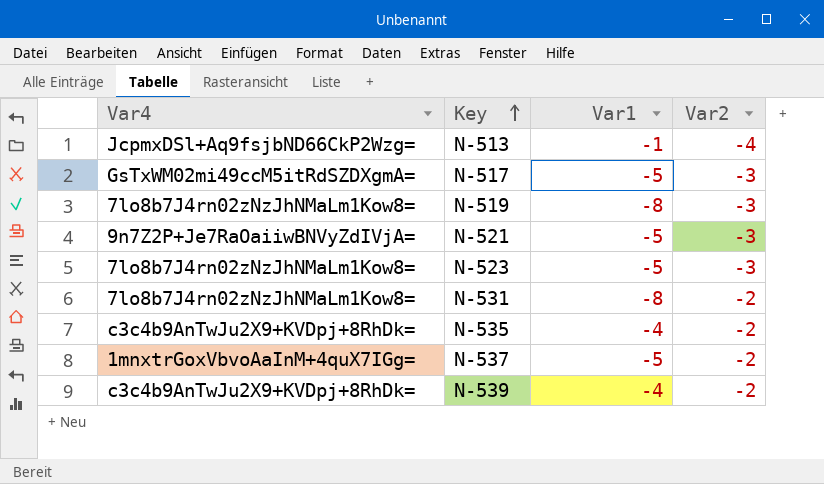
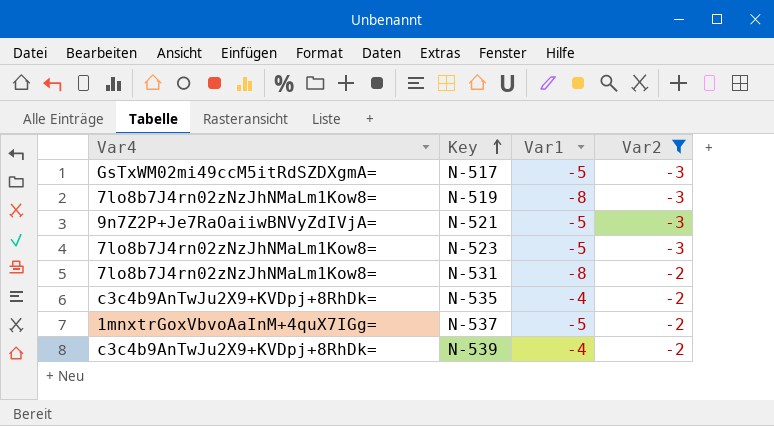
filter: none -> Var2 != -4

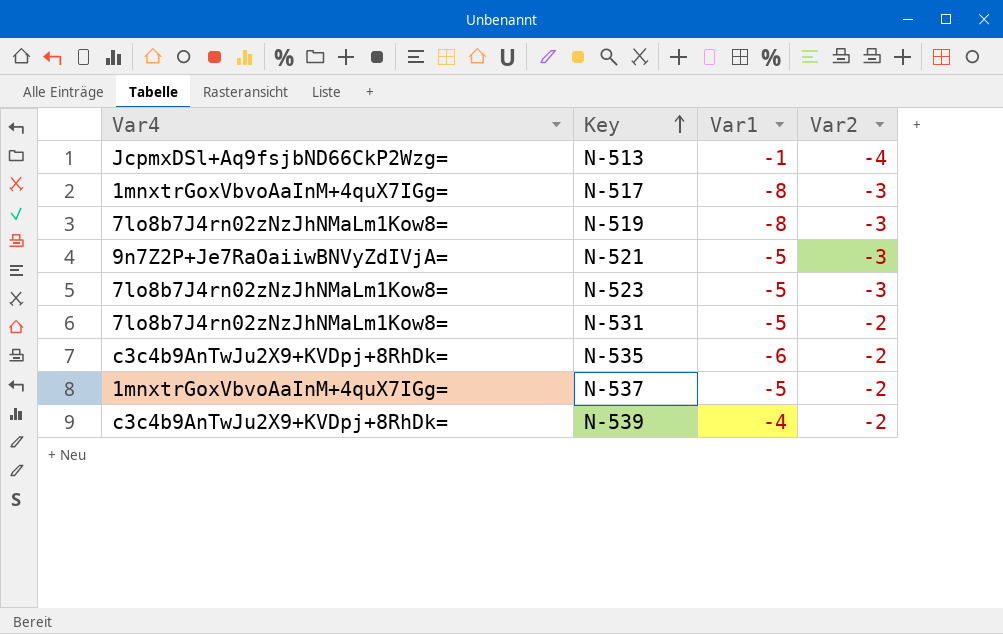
filter: Var2 != -4 -> none
N-517 | Var4: GsTxWM02mi49ccM5itRdSZDXgmA= -> 1mnxtrGoxVbvoAaInM+4quX7IGg=
N-517 | Var1: -5 -> -8
N-531 | Var1: -8 -> -5
N-535 | Var1: -4 -> -6

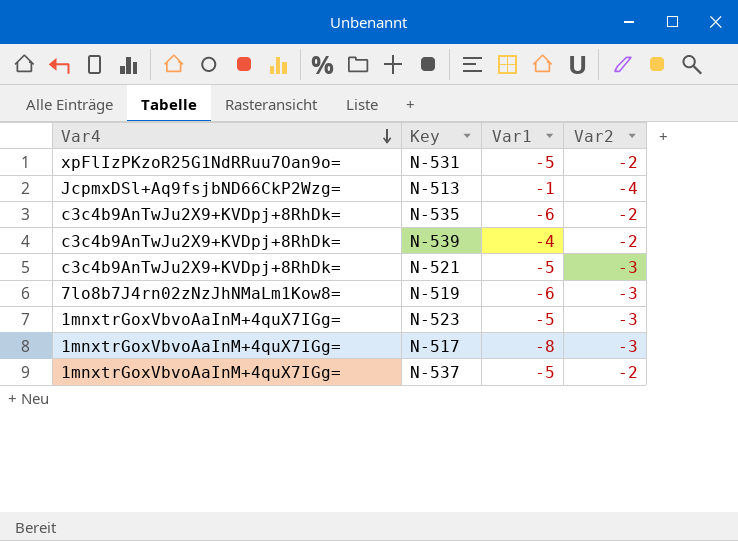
row order: Key ascending -> Var4 descending
N-531 | Var4: 7lo8b7J4rn02zNzJhNMaLm1Kow8= -> xpFlIzPKzoR25G1NdRRuu7Oan9o=
N-521 | Var4: 9n7Z2P+Je7RaOaiiwBNVyZdIVjA= -> c3c4b9AnTwJu2X9+KVDpj+8RhDk=
N-519 | Var1: -8 -> -6
N-523 | Var4: 7lo8b7J4rn02zNzJhNMaLm1Kow8= -> 1mnxtrGoxVbvoAaInM+4quX7IGg=

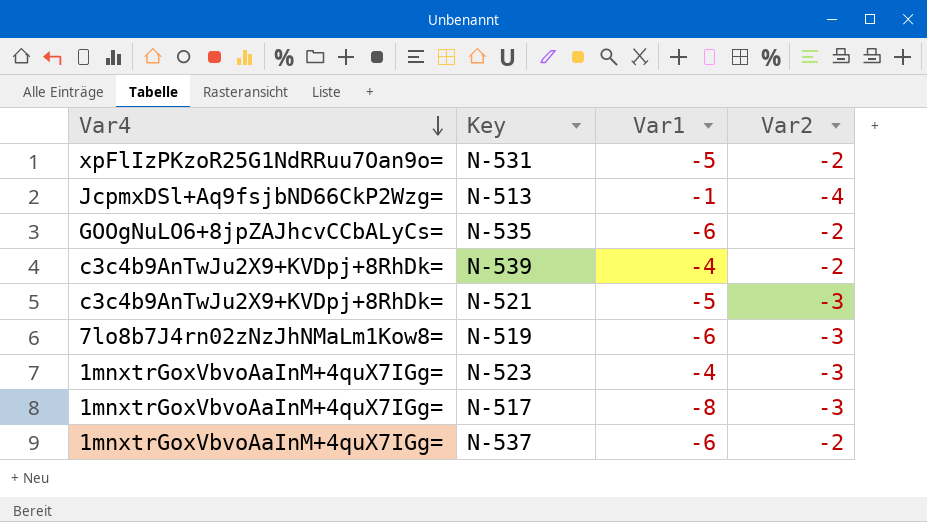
N-535 | Var4: c3c4b9AnTwJu2X9+KVDpj+8RhDk= -> GOOgNuLO6+8jpZAJhcvCCbALyCs=
N-523 | Var1: -5 -> -4
N-537 | Var1: -5 -> -6

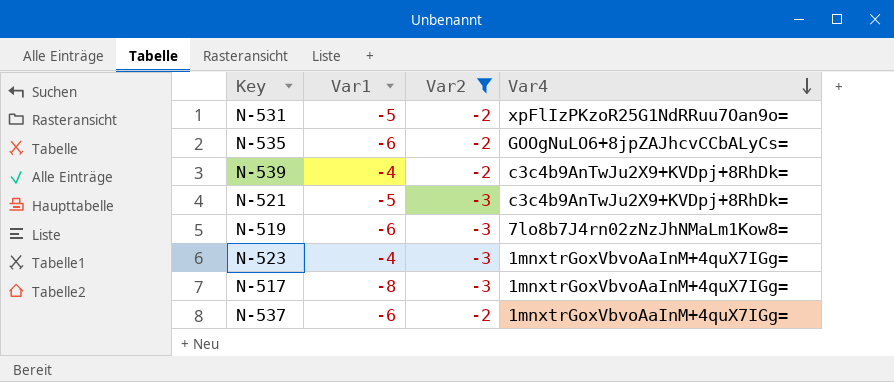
filter: none -> Var2 != -4
column Var4 | position: 1 -> 4

